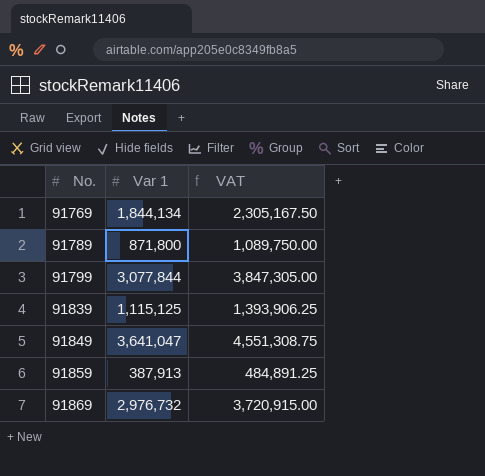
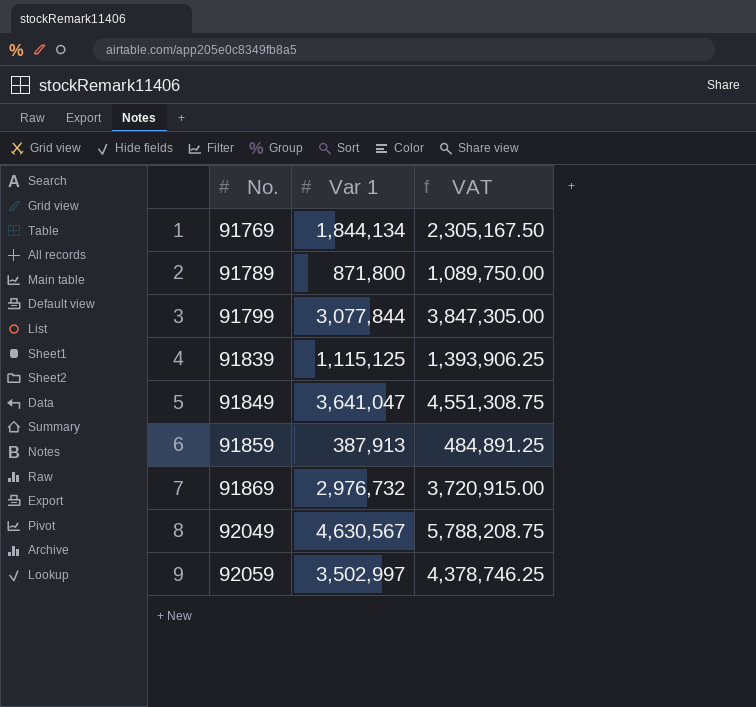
row 92049: none -> 4,630,567 | 5,788,208.75
row 92059: none -> 3,502,997 | 4,378,746.25

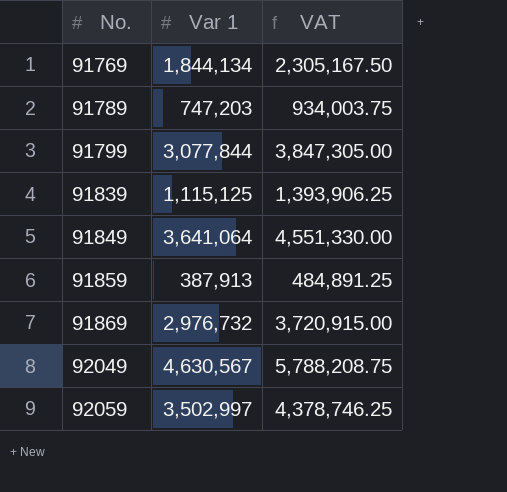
91789 | Var 1: 871,800 -> 747,203
91789 | VAT: 1,089,750.00 -> 934,003.75
91849 | Var 1: 3,641,047 -> 3,641,064
91849 | VAT: 4,551,308.75 -> 4,551,330.00

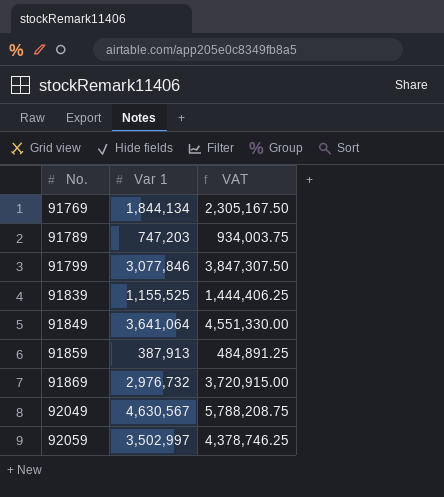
91799 | Var 1: 3,077,844 -> 3,077,846
91799 | VAT: 3,847,305.00 -> 3,847,307.50
91839 | Var 1: 1,115,125 -> 1,155,525
91839 | VAT: 1,393,906.25 -> 1,444,406.25

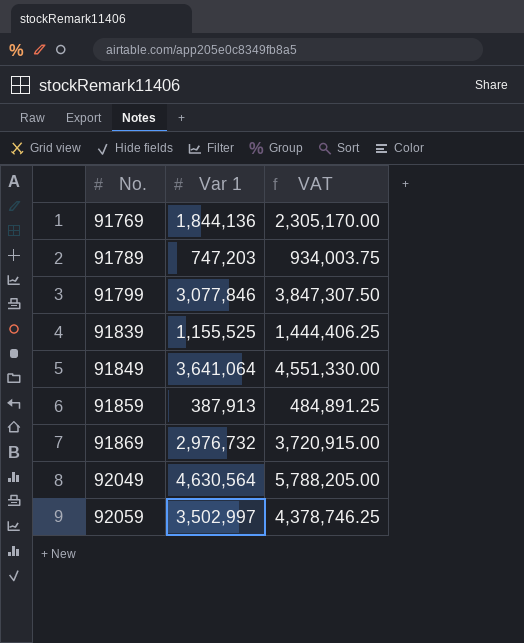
91769 | Var 1: 1,844,134 -> 1,844,136
91769 | VAT: 2,305,167.50 -> 2,305,170.00
92049 | Var 1: 4,630,567 -> 4,630,564
92049 | VAT: 5,788,208.75 -> 5,788,205.00

